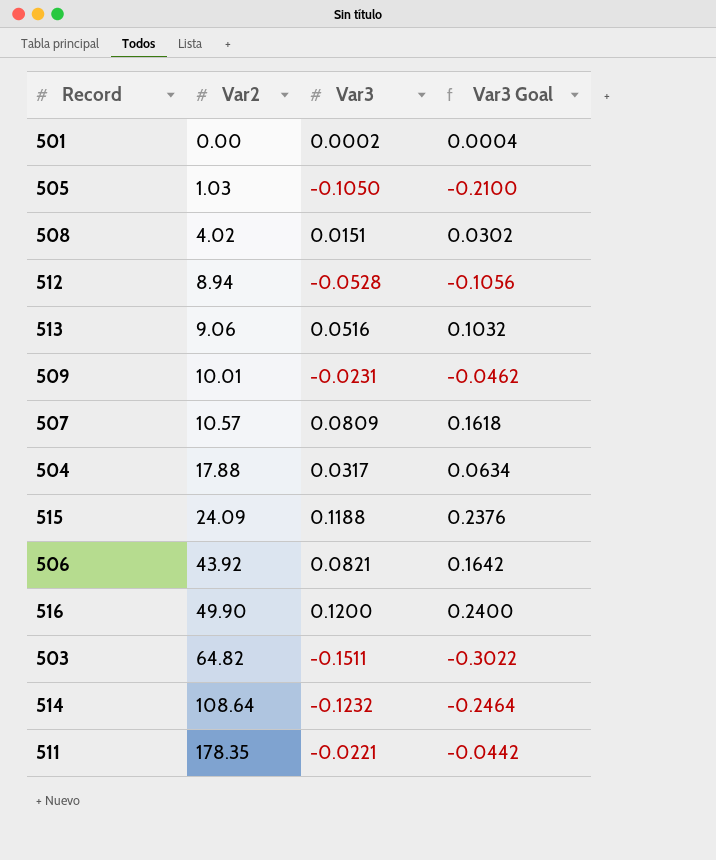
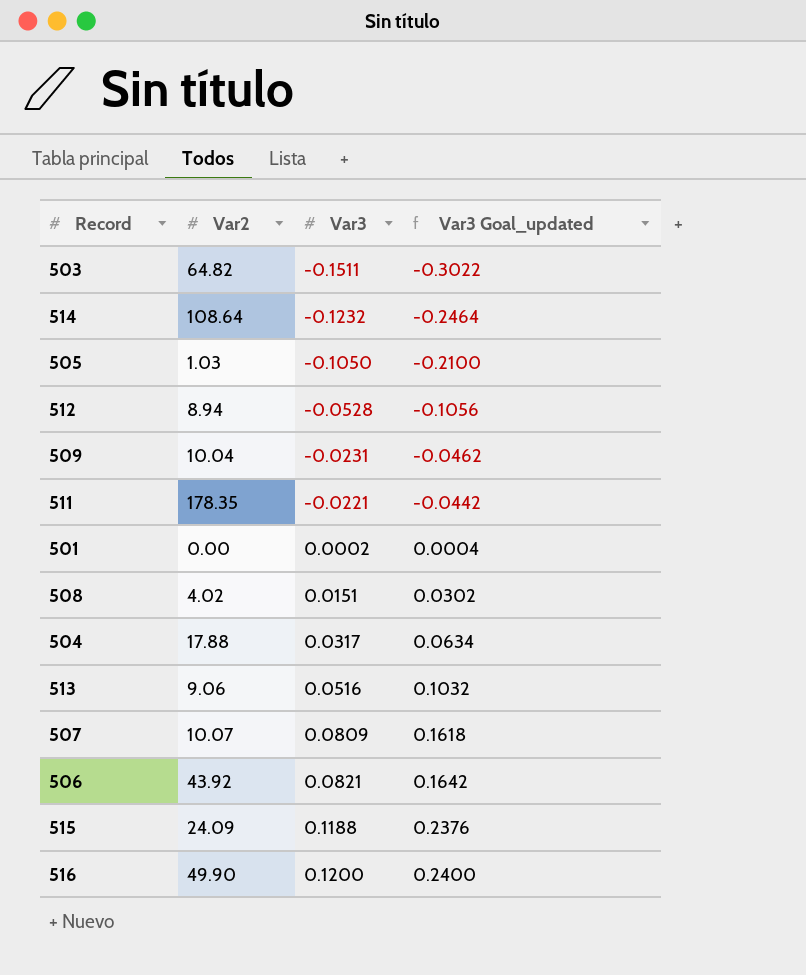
row order: Var2 ascending -> Var3 ascending
column name: Var3 Goal -> Var3 Goal_updated
509 | Var2: 10.01 -> 10.04
507 | Var2: 10.57 -> 10.07

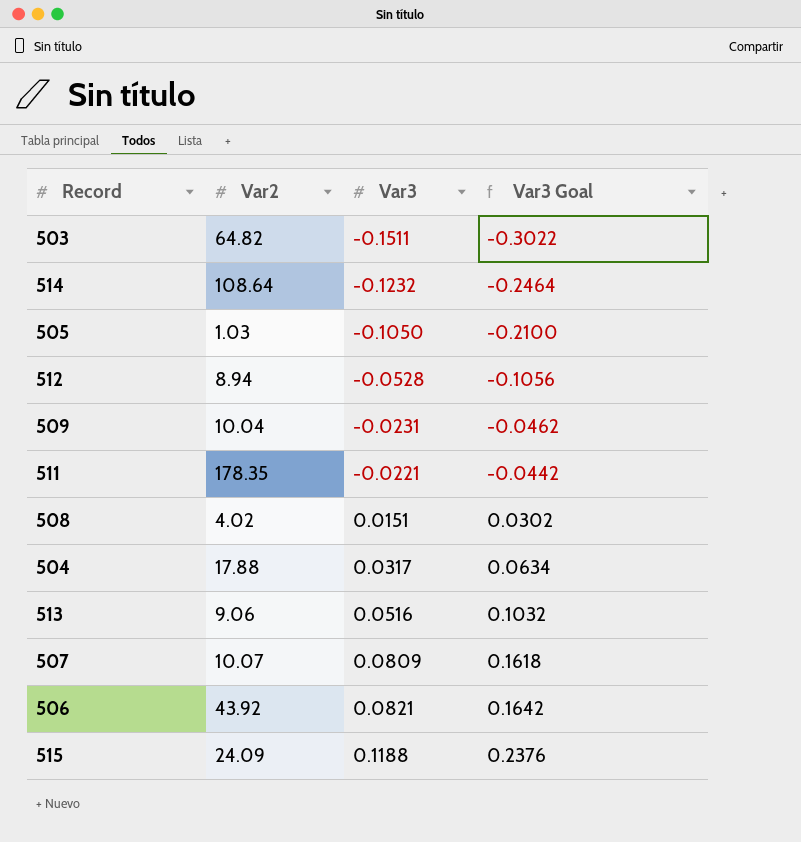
column name: Var3 Goal_updated -> Var3 Goal
row 501: 0.00 | 0.0002 | 0.0004 -> none
row 516: 49.90 | 0.1200 | 0.2400 -> none

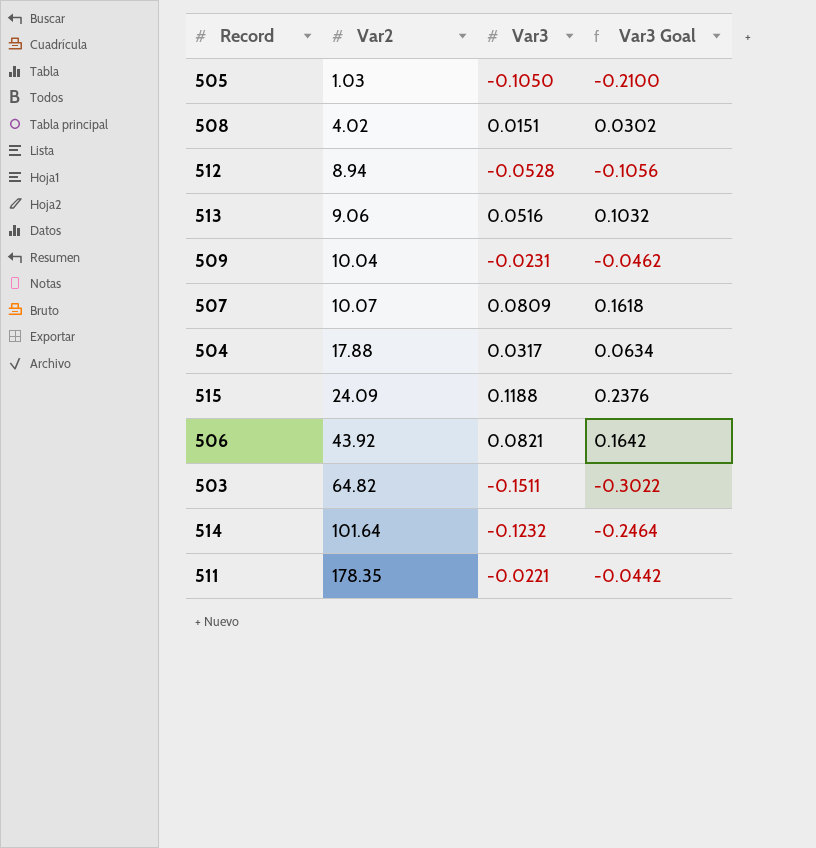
row order: Var3 ascending -> Var2 ascending
514 | Var2: 108.64 -> 101.64

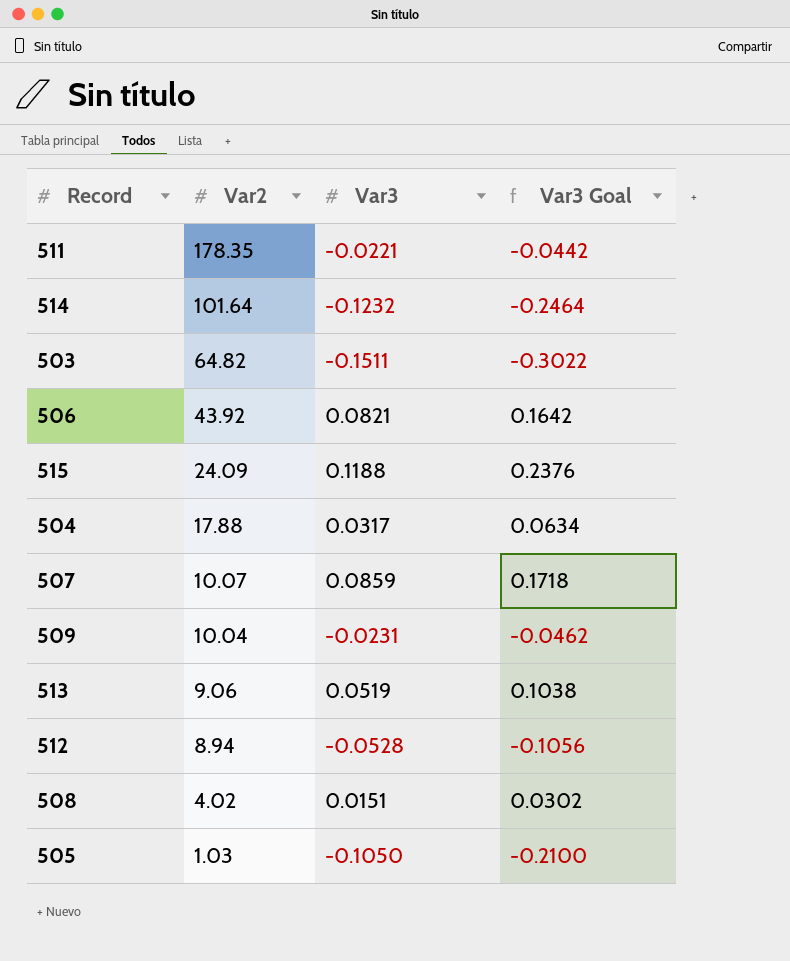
row order: Var2 ascending -> Var2 descending
507 | Var3: 0.0809 -> 0.0859
507 | Var3 Goal: 0.1618 -> 0.1718
513 | Var3: 0.0516 -> 0.0519
513 | Var3 Goal: 0.1032 -> 0.1038

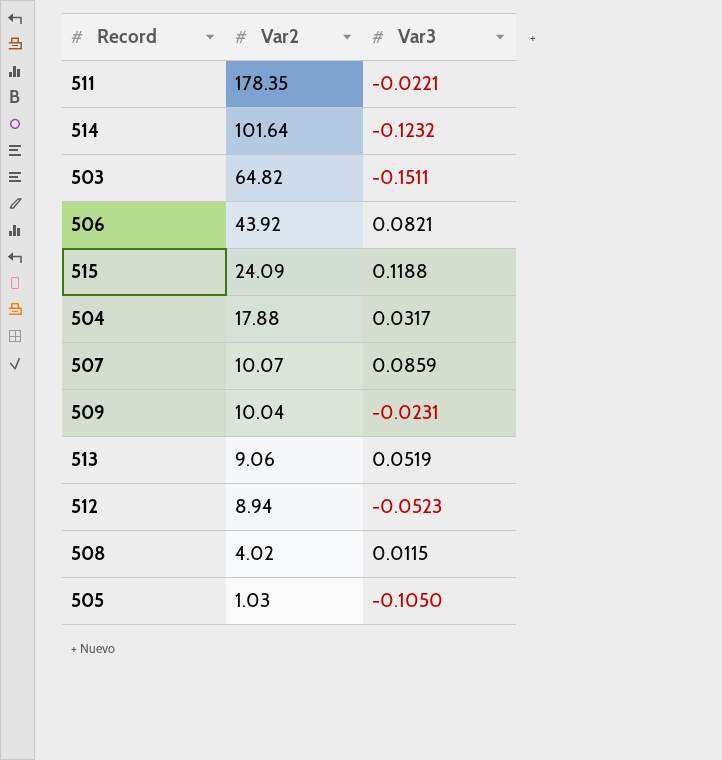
column Var3 Goal | formula: [Var3] * 2 -> none
512 | Var3: -0.0528 -> -0.0523
508 | Var3: 0.0151 -> 0.0115

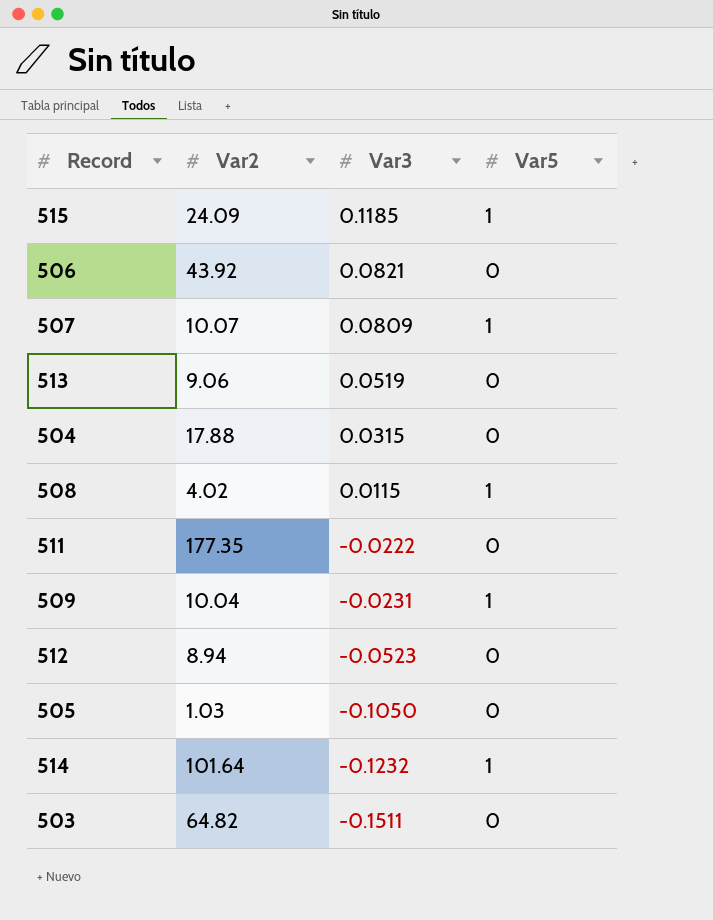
row order: Var2 descending -> Var3 descending
column Var5 | position: none -> 4
515 | Var3: 0.1188 -> 0.1185
507 | Var3: 0.0859 -> 0.0809
504 | Var3: 0.0317 -> 0.0315
511 | Var2: 178.35 -> 177.35
511 | Var3: -0.0221 -> -0.0222

